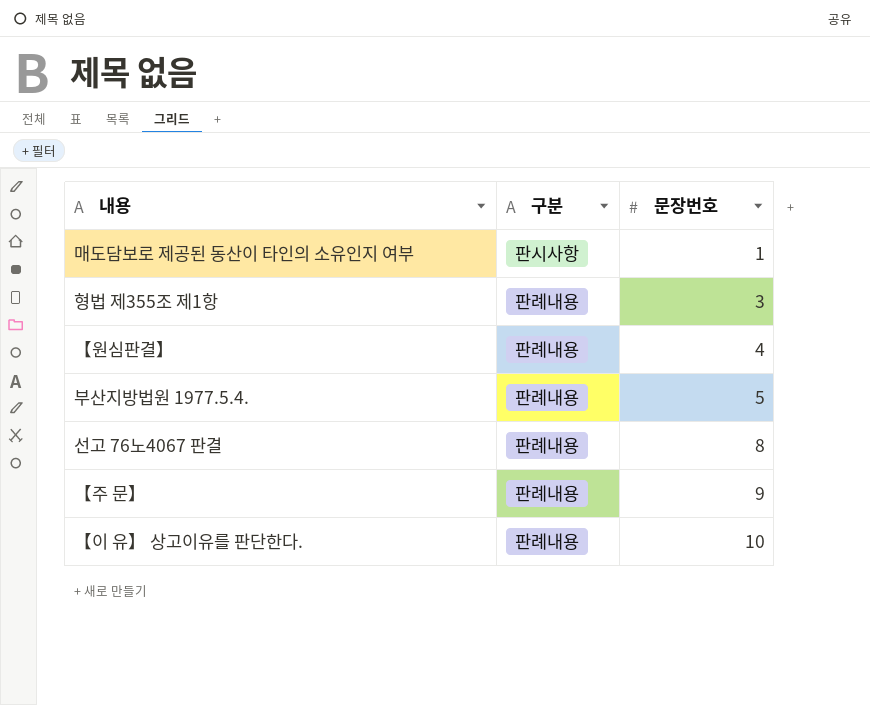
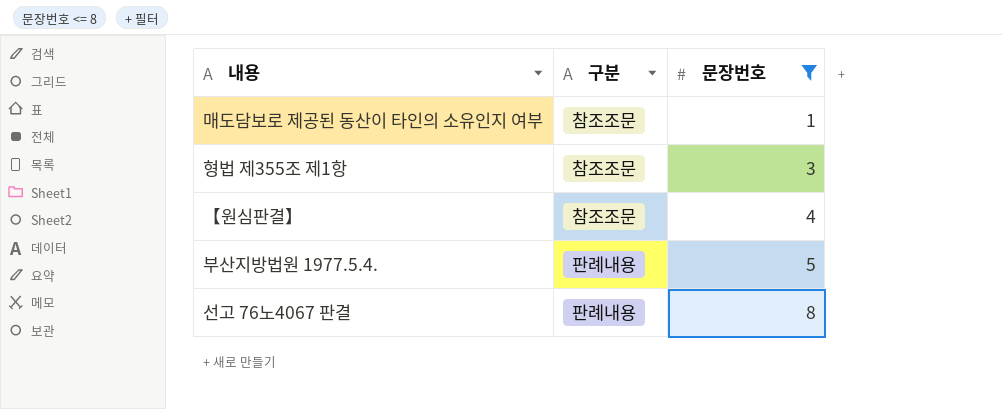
filter: none -> 문장번호 <= 8
매도담보로 제공된 동산이 타인의 소유인지 여부 | 구분: 판시사항 -> 참조조문
형법 제355조 제1항 | 구분: 판례내용 -> 참조조문
【원심판결】 | 구분: 판례내용 -> 참조조문

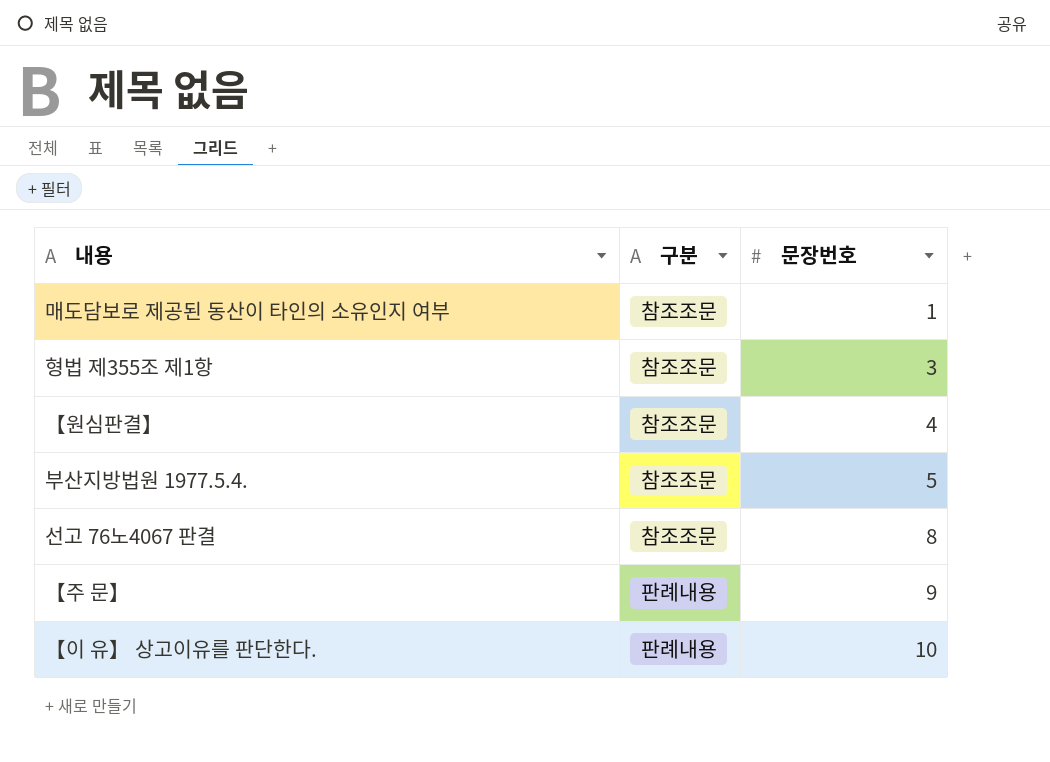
filter: 문장번호 <= 8 -> none
부산지방법원 1977.5.4. | 구분: 판례내용 -> 참조조문
선고 76노4067 판결 | 구분: 판례내용 -> 참조조문

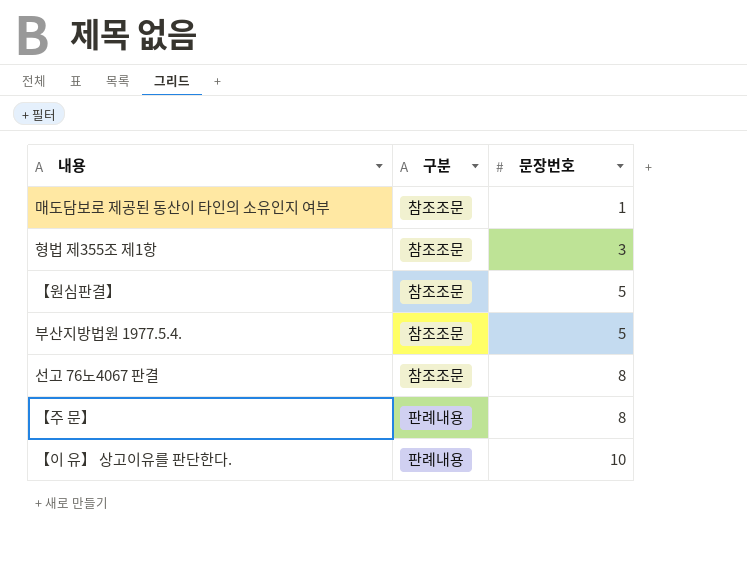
【원심판결】 | 문장번호: 4 -> 5
【주 문】 | 문장번호: 9 -> 8

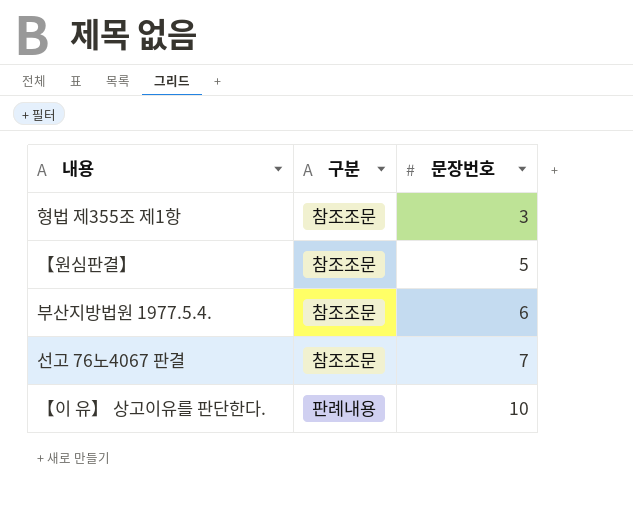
row 매도담보로 제공된 동산이 타인의 소유인지 여부: 참조조문 | 1 -> none
row 【주 문】: 판례내용 | 8 -> none
부산지방법원 1977.5.4. | 문장번호: 5 -> 6
선고 76노4067 판결 | 문장번호: 8 -> 7

